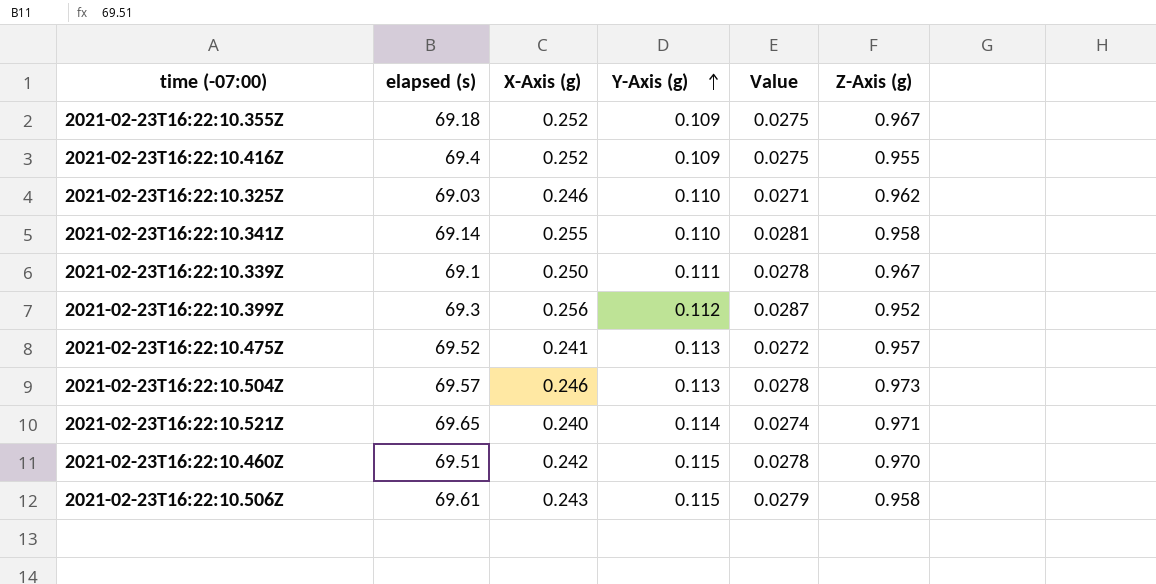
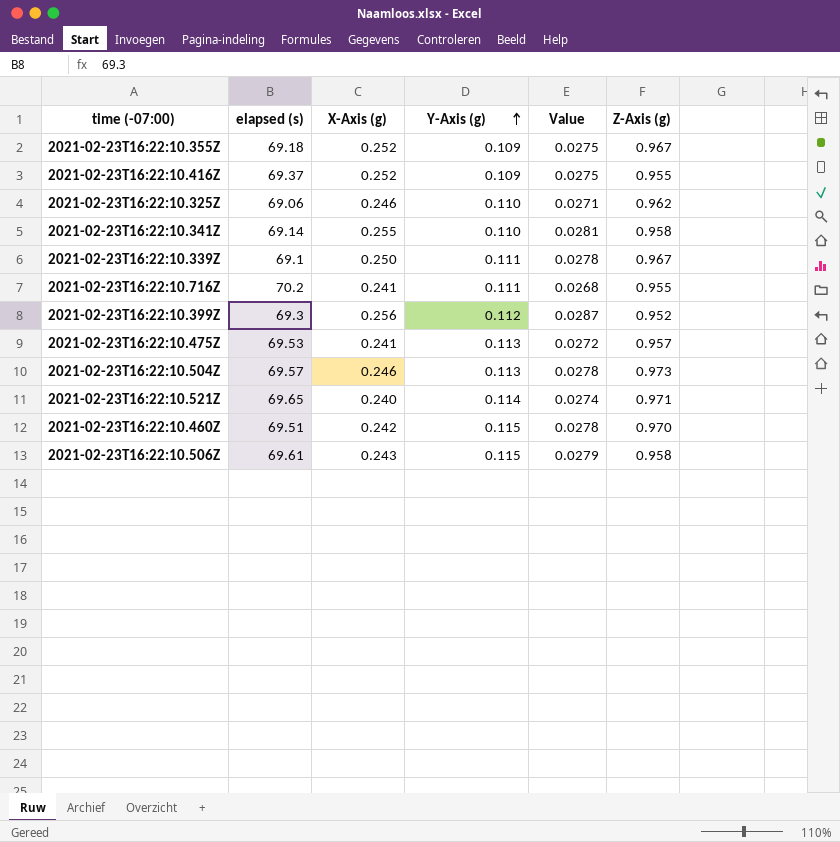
2021-02-23T16:22:10.416Z | elapsed (s): 69.4 -> 69.37
2021-02-23T16:22:10.325Z | elapsed (s): 69.03 -> 69.06
row 2021-02-23T16:22:10.716Z: none -> 70.2 | 0.241 | 0.111 | 0.0268 | 0.955
2021-02-23T16:22:10.475Z | elapsed (s): 69.52 -> 69.53

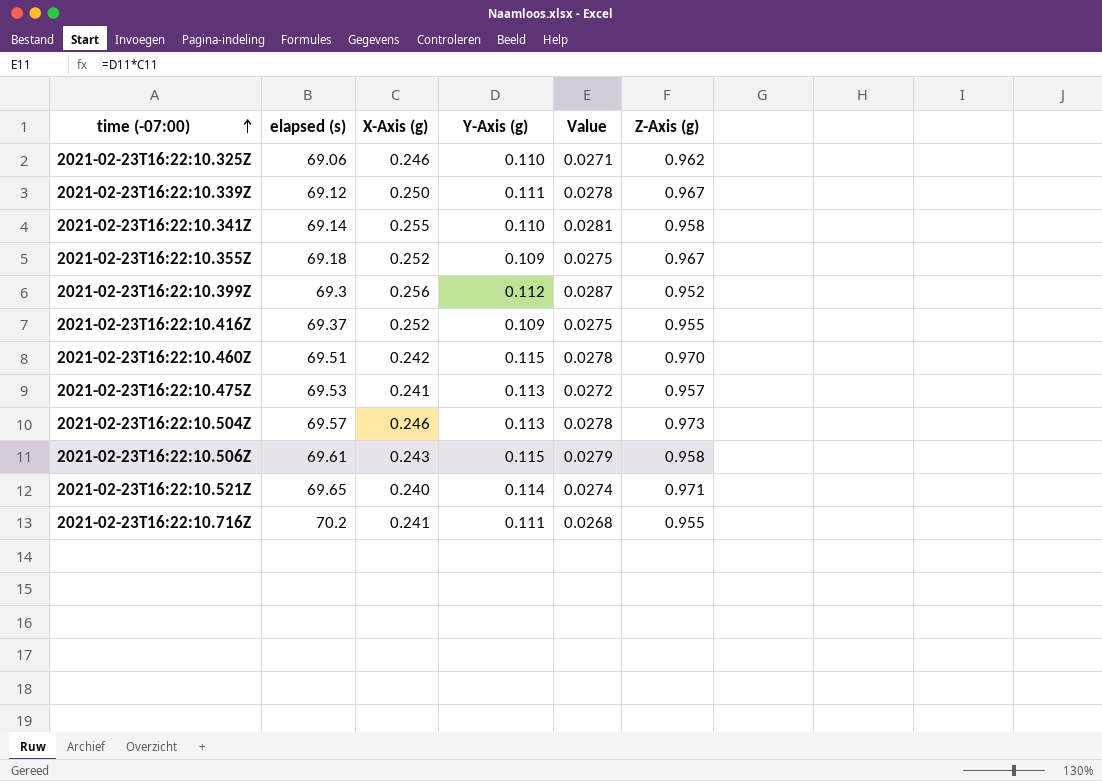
row order: Y-Axis (g) ascending -> time (-07:00) ascending
2021-02-23T16:22:10.339Z | elapsed (s): 69.1 -> 69.12

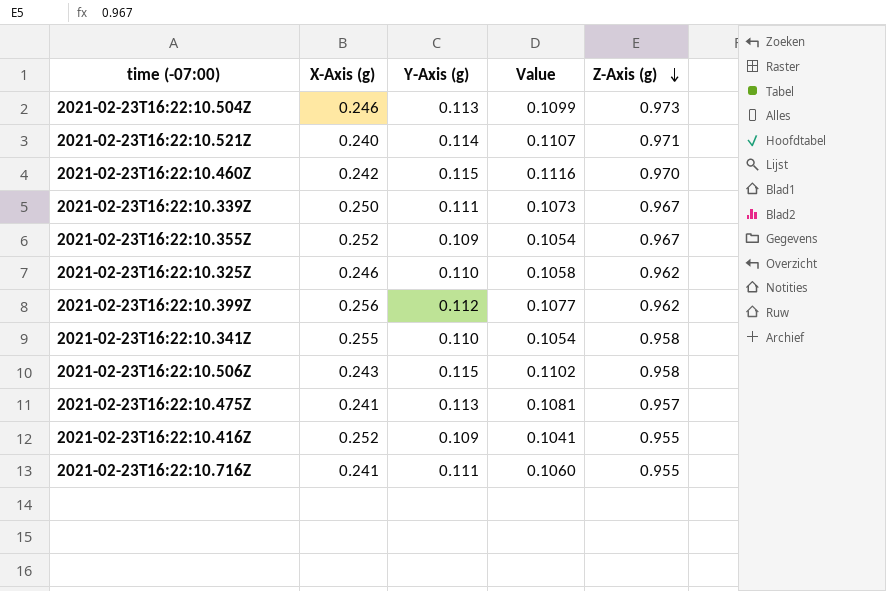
row order: time (-07:00) ascending -> Z-Axis (g) descending
column elapsed (s) | position: 2 -> none
column Value | formula: [X-Axis (g)] * [Y-Axis (g)] -> [Y-Axis (g)] * [Z-Axis (g)]
2021-02-23T16:22:10.399Z | Z-Axis (g): 0.952 -> 0.962

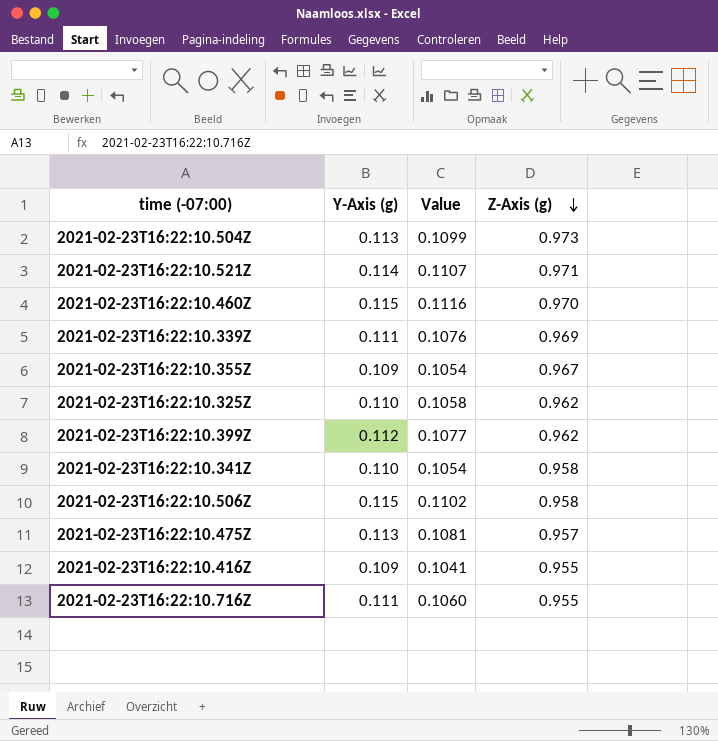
column X-Axis (g) | position: 2 -> none
2021-02-23T16:22:10.339Z | Value: 0.1073 -> 0.1076
2021-02-23T16:22:10.339Z | Z-Axis (g): 0.967 -> 0.969

